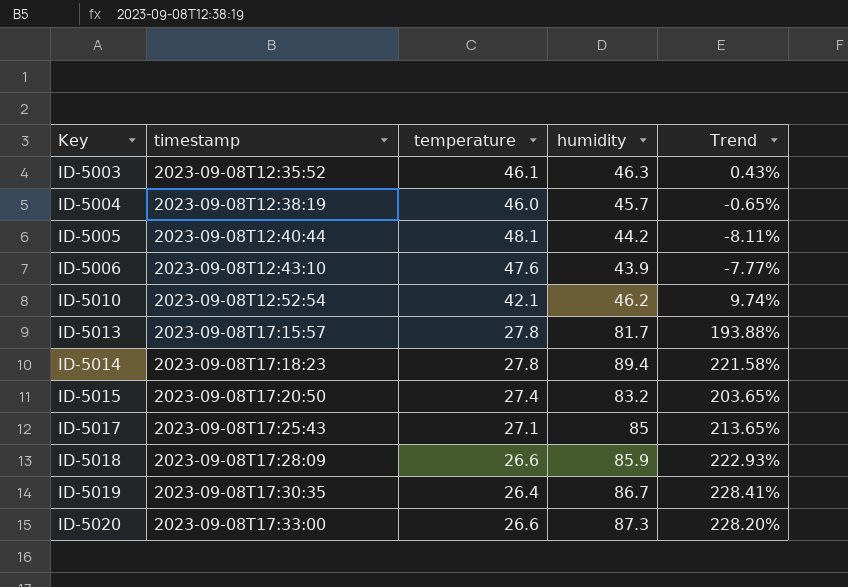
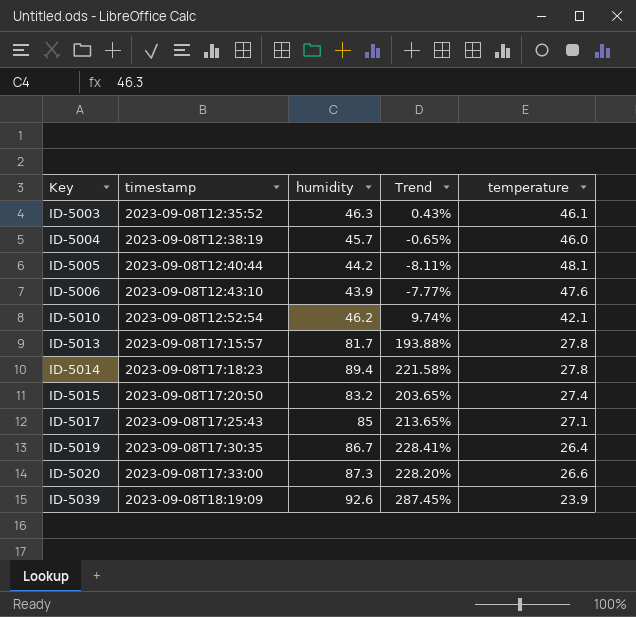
column temperature | position: 3 -> 5
row ID-5018: 2023-09-08T17:28:09 | 26.6 | 85.9 | 222.93% -> none
row ID-5039: none -> 2023-09-08T18:19:09 | 92.6 | 287.45% | 23.9

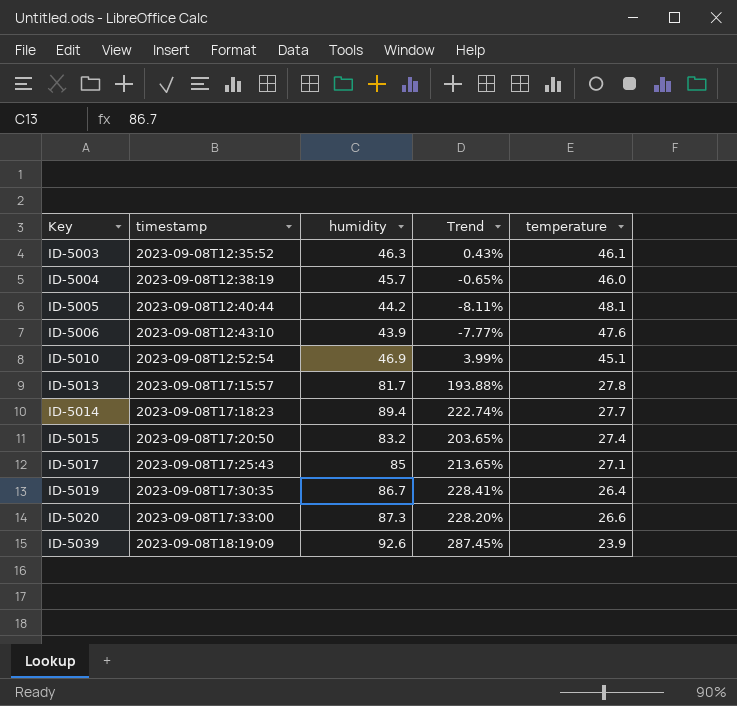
ID-5010 | humidity: 46.2 -> 46.9
ID-5010 | Trend: 9.74% -> 3.99%
ID-5010 | temperature: 42.1 -> 45.1
ID-5014 | Trend: 221.58% -> 222.74%
ID-5014 | temperature: 27.8 -> 27.7

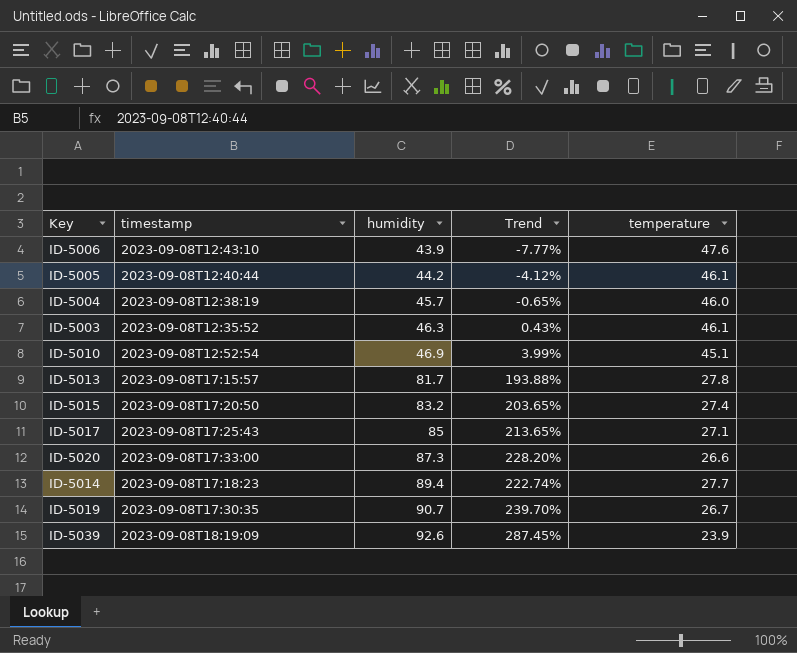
row order: Key ascending -> humidity ascending
ID-5005 | Trend: -8.11% -> -4.12%
ID-5005 | temperature: 48.1 -> 46.1
ID-5019 | humidity: 86.7 -> 90.7
ID-5019 | Trend: 228.41% -> 239.70%
ID-5019 | temperature: 26.4 -> 26.7

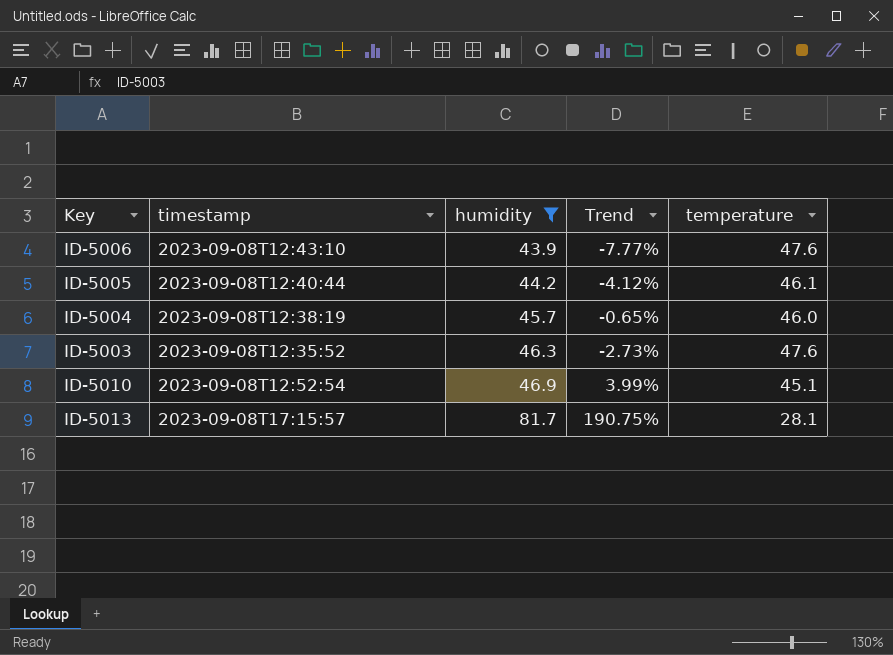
filter: none -> humidity <= 81.7
ID-5003 | Trend: 0.43% -> -2.73%
ID-5003 | temperature: 46.1 -> 47.6
ID-5013 | Trend: 193.88% -> 190.75%
ID-5013 | temperature: 27.8 -> 28.1

